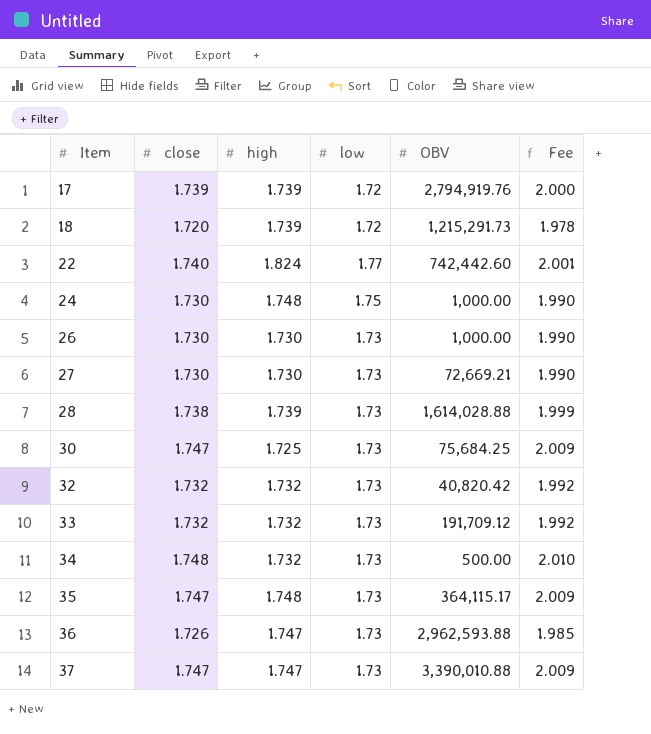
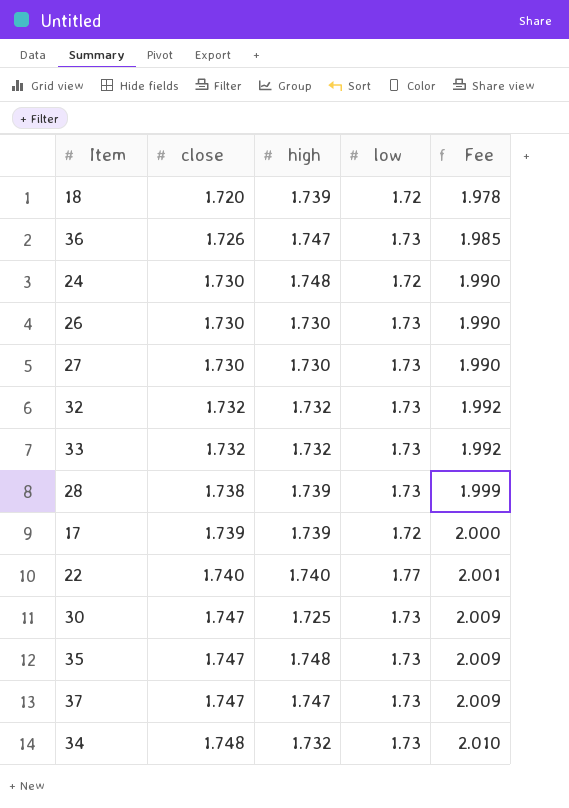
row order: Item ascending -> close ascending
column OBV | position: 5 -> none
24 | low: 1.75 -> 1.72
22 | high: 1.824 -> 1.740

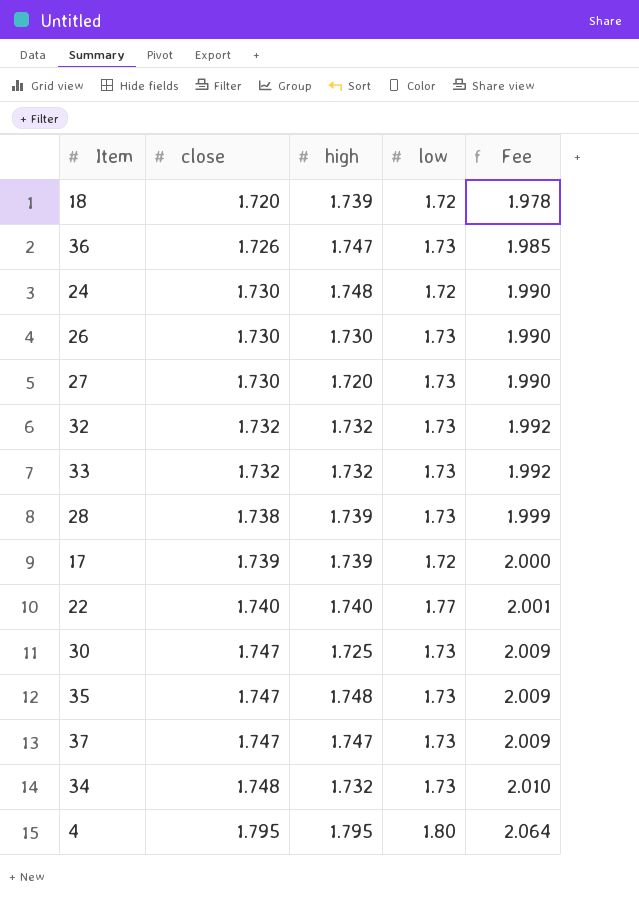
27 | high: 1.730 -> 1.720
row 4: none -> 1.795 | 1.795 | 1.80 | 2.064

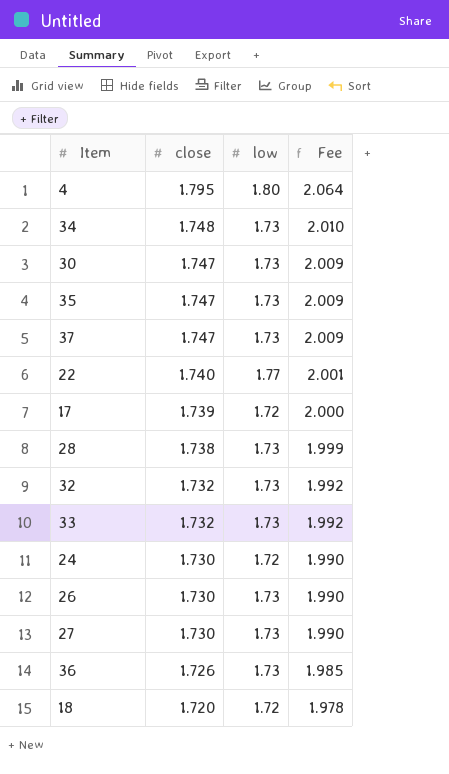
row order: close ascending -> close descending
column high | position: 3 -> none

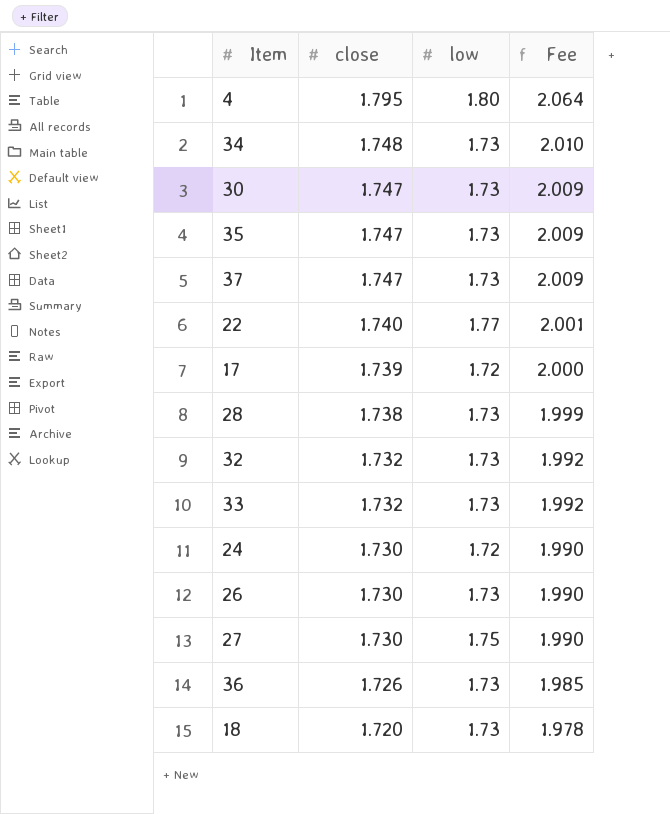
27 | low: 1.73 -> 1.75
18 | low: 1.72 -> 1.73

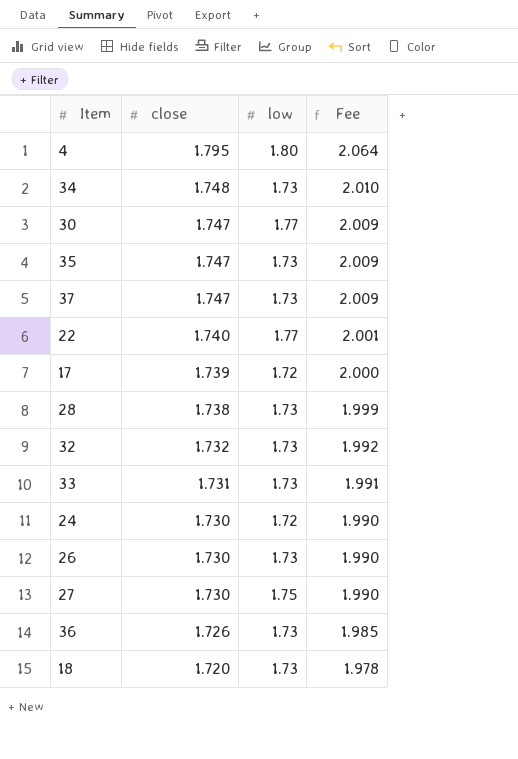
30 | low: 1.73 -> 1.77
33 | close: 1.732 -> 1.731
33 | Fee: 1.992 -> 1.991

